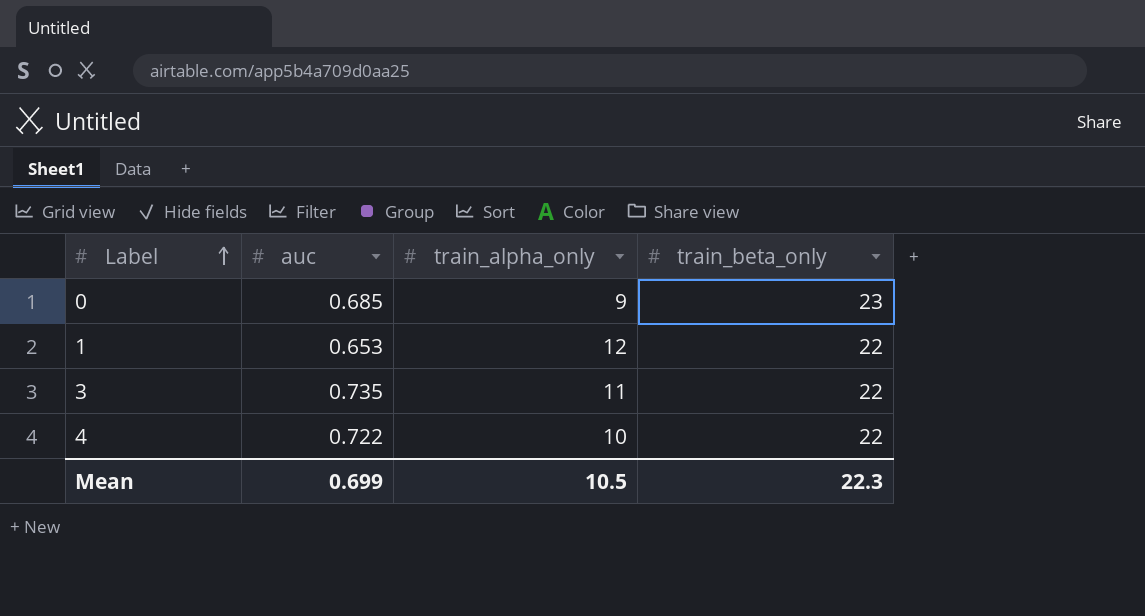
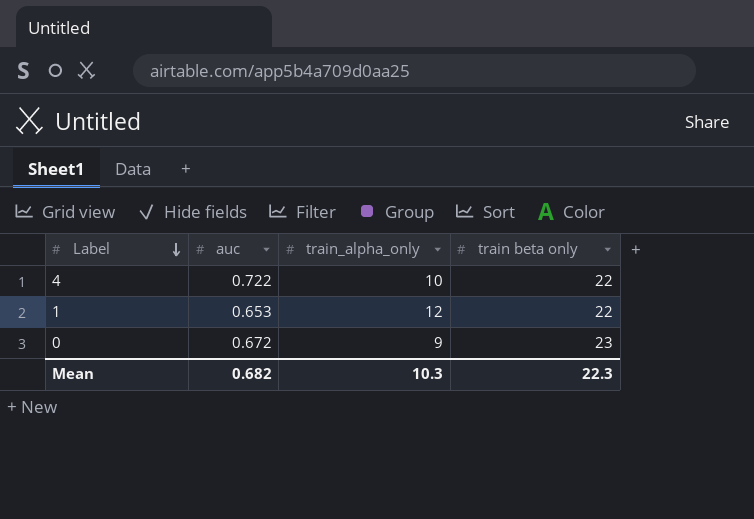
row order: Label ascending -> Label descending
column name: train_beta_only -> train beta only
row 3: 0.735 | 11 | 22 -> none
0 | auc: 0.685 -> 0.672
Mean | auc: 0.699 -> 0.682
Mean | train_alpha_only: 10.5 -> 10.3

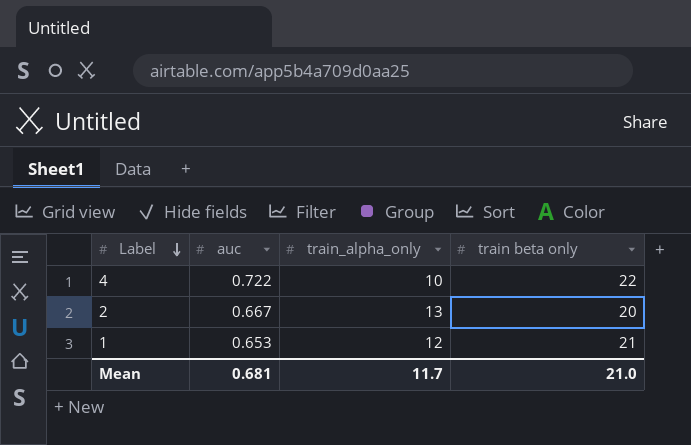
row 0: 0.672 | 9 | 23 -> none
row 2: none -> 0.667 | 13 | 20
1 | train beta only: 22 -> 21
Mean | auc: 0.682 -> 0.681
Mean | train_alpha_only: 10.3 -> 11.7
Mean | train beta only: 22.3 -> 21.0

